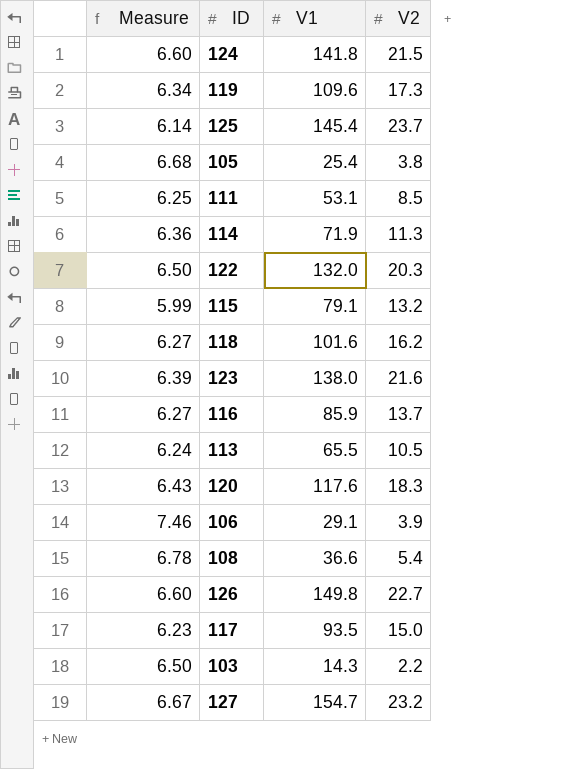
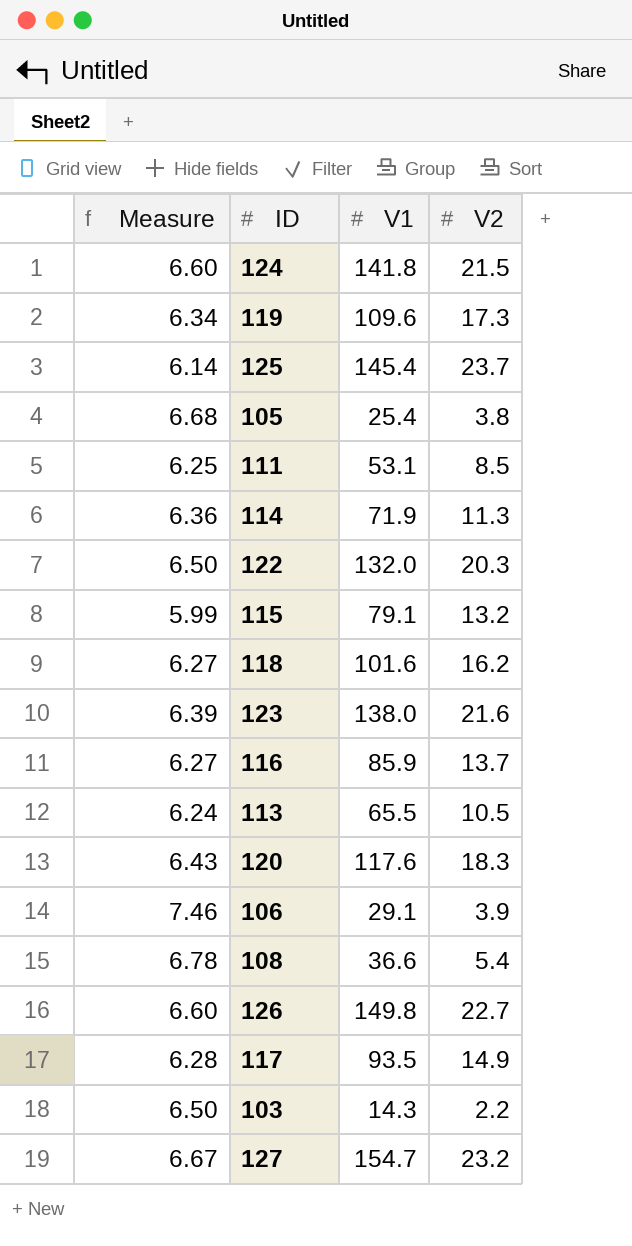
117 | Measure: 6.23 -> 6.28
117 | V2: 15.0 -> 14.9

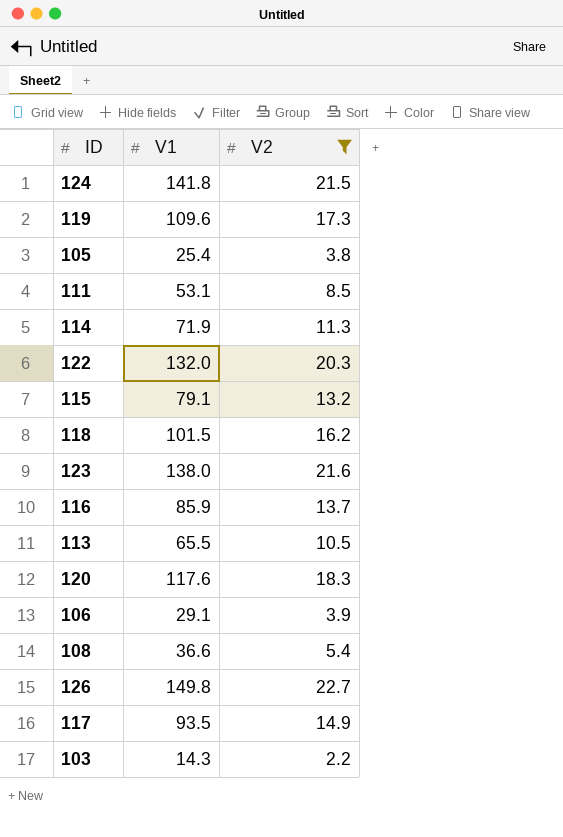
filter: none -> V2 <= 22.7
column Measure | formula: [V1] / [V2] -> none
118 | V1: 101.6 -> 101.5

